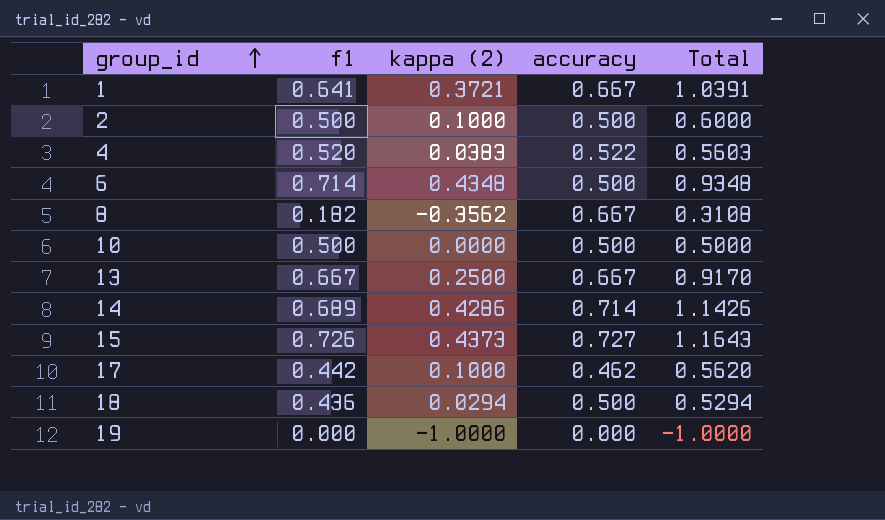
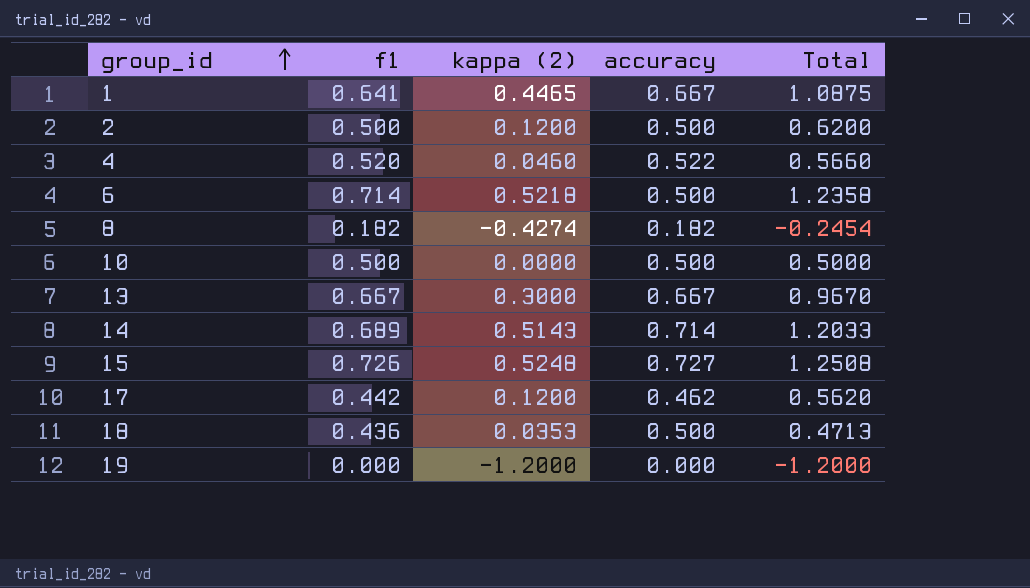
column Total | formula: [kappa (2)] + [accuracy] -> [f1] + [kappa (2)]
1 | kappa (2): 0.3721 -> 0.4465
2 | kappa (2): 0.1000 -> 0.1200
4 | kappa (2): 0.0383 -> 0.0460
6 | kappa (2): 0.4348 -> 0.5218
8 | kappa (2): -0.3562 -> -0.4274
8 | accuracy: 0.667 -> 0.182
13 | kappa (2): 0.2500 -> 0.3000
14 | kappa (2): 0.4286 -> 0.5143
15 | kappa (2): 0.4373 -> 0.5248
17 | kappa (2): 0.1000 -> 0.1200
18 | kappa (2): 0.0294 -> 0.0353
19 | kappa (2): -1.0000 -> -1.2000

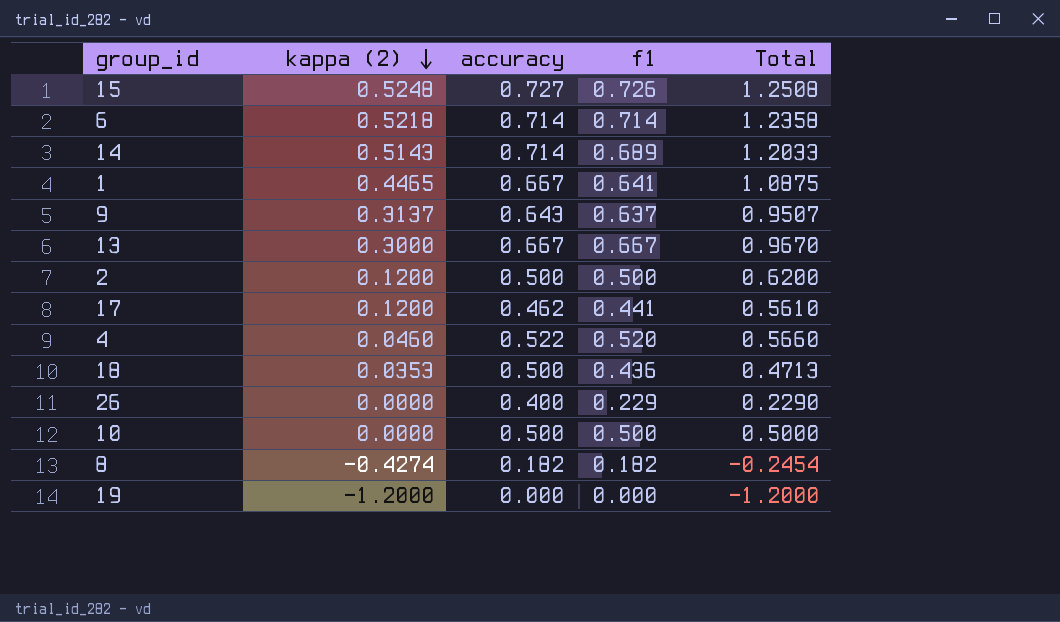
row order: group_id ascending -> kappa (2) descending
column f1 | position: 2 -> 4
6 | accuracy: 0.500 -> 0.714
row 9: none -> 0.3137 | 0.643 | 0.637 | 0.9507
17 | f1: 0.442 -> 0.441
17 | Total: 0.5620 -> 0.5610
row 26: none -> 0.0000 | 0.400 | 0.229 | 0.2290

